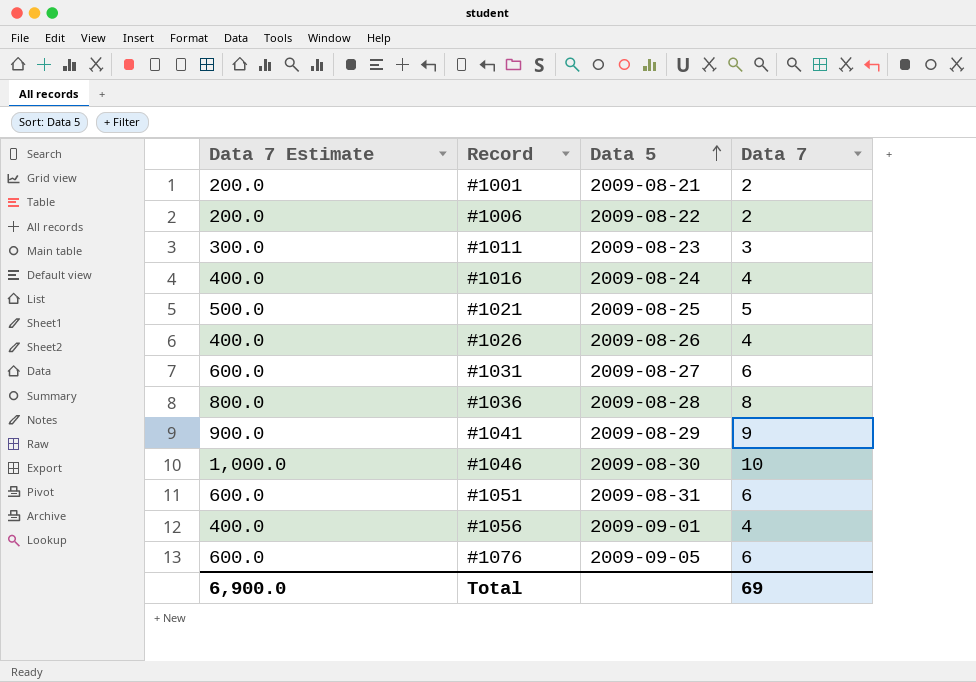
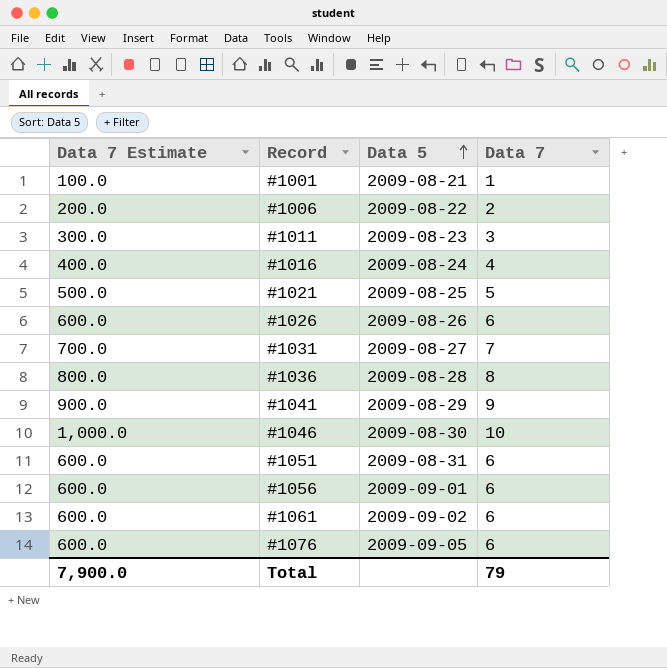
#1001 | Data 7 Estimate: 200.0 -> 100.0
#1001 | Data 7: 2 -> 1
#1026 | Data 7 Estimate: 400.0 -> 600.0
#1026 | Data 7: 4 -> 6
#1031 | Data 7 Estimate: 600.0 -> 700.0
#1031 | Data 7: 6 -> 7
#1056 | Data 7 Estimate: 400.0 -> 600.0
#1056 | Data 7: 4 -> 6
row #1061: none -> 600.0 | 2009-09-02 | 6
Total | Data 7 Estimate: 6,900.0 -> 7,900.0
Total | Data 7: 69 -> 79

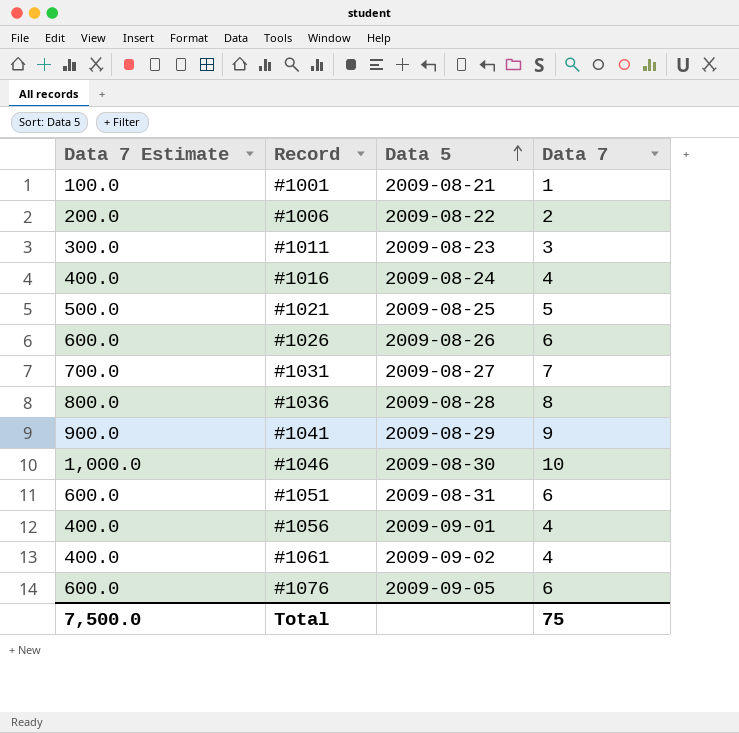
#1056 | Data 7 Estimate: 600.0 -> 400.0
#1056 | Data 7: 6 -> 4
#1061 | Data 7 Estimate: 600.0 -> 400.0
#1061 | Data 7: 6 -> 4
Total | Data 7 Estimate: 7,900.0 -> 7,500.0
Total | Data 7: 79 -> 75

